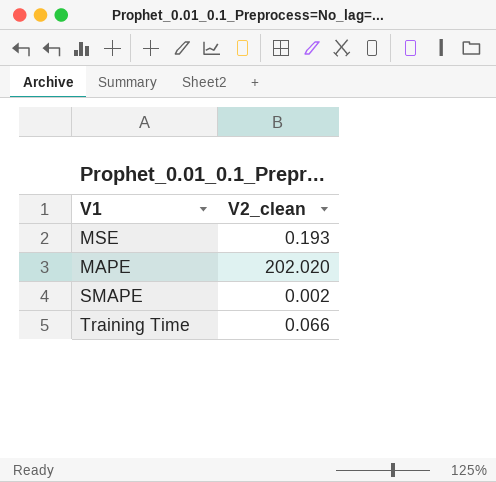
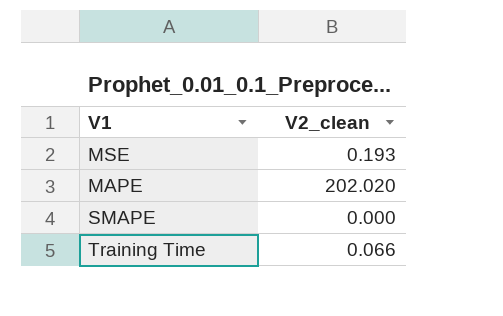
SMAPE | V2_clean: 0.002 -> 0.000

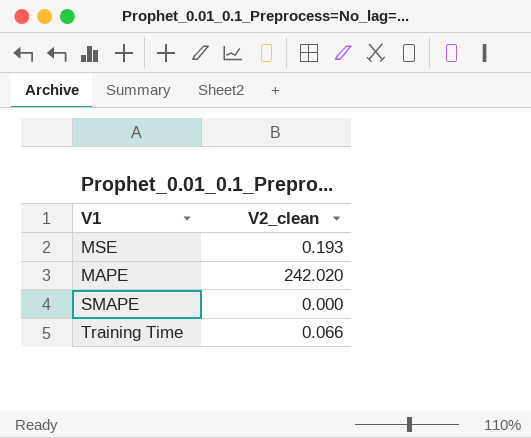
MAPE | V2_clean: 202.020 -> 242.020

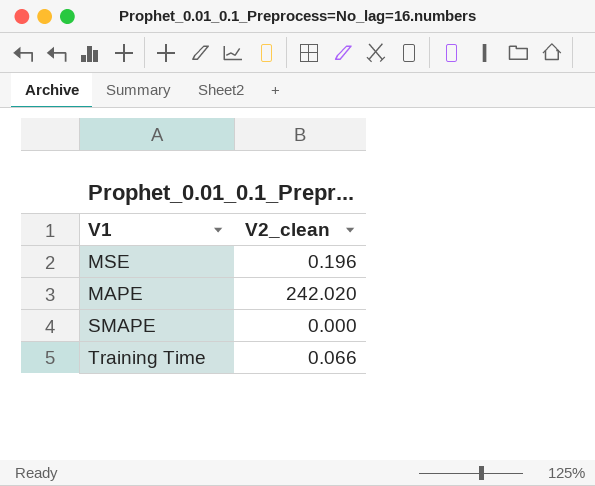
MSE | V2_clean: 0.193 -> 0.196

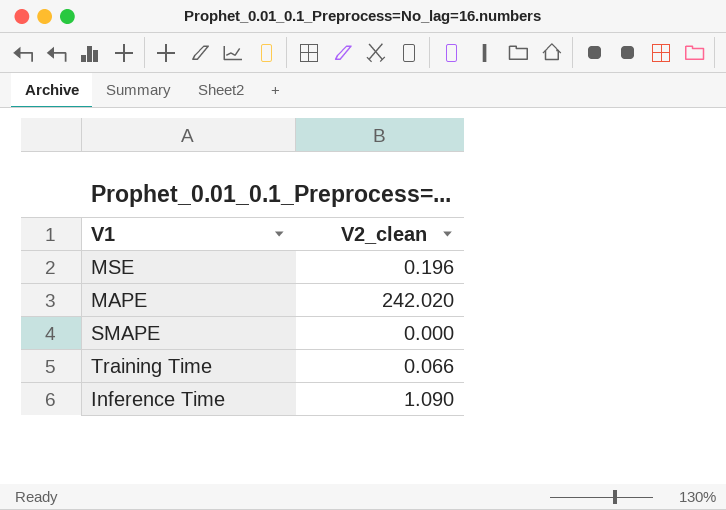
row Inference Time: none -> 1.090

